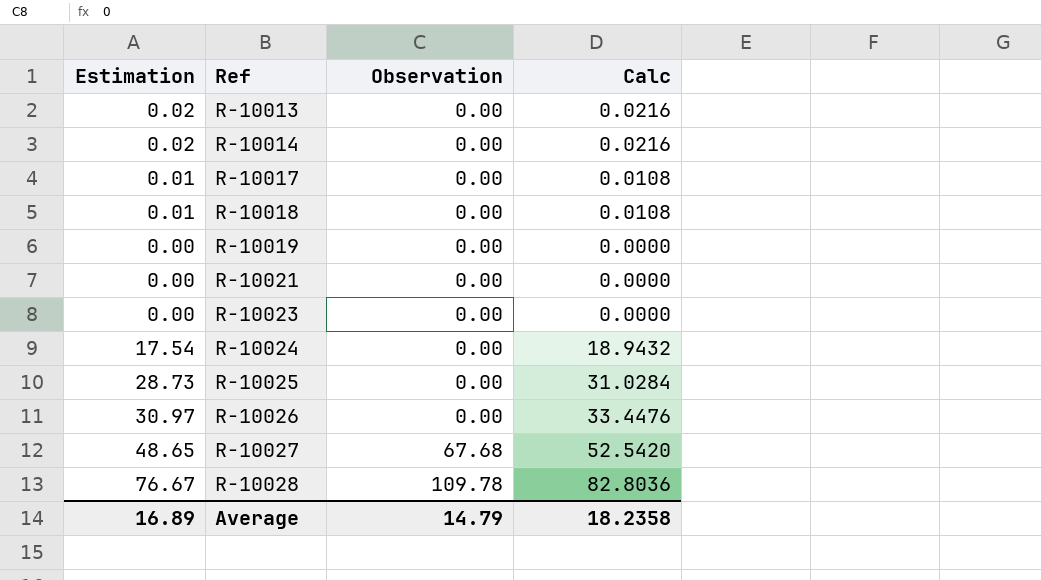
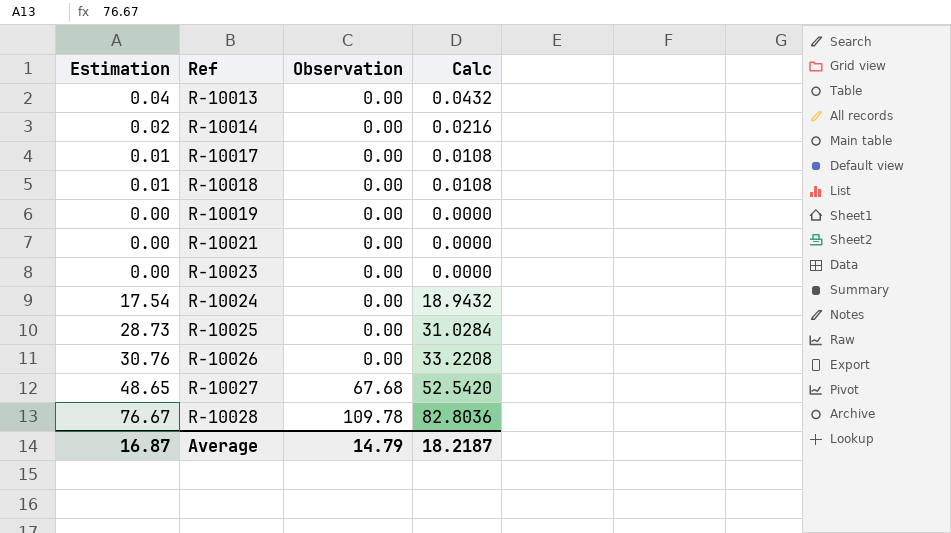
R-10013 | Estimation: 0.02 -> 0.04
R-10013 | Calc: 0.0216 -> 0.0432
R-10026 | Estimation: 30.97 -> 30.76
R-10026 | Calc: 33.4476 -> 33.2208
Average | Estimation: 16.89 -> 16.87
Average | Calc: 18.2358 -> 18.2187

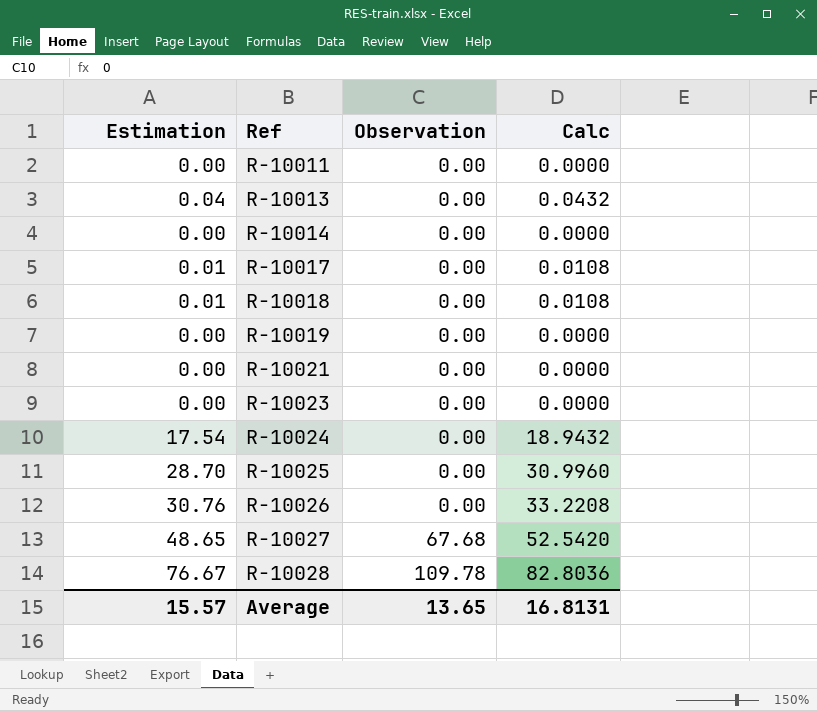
row R-10011: none -> 0.00 | 0.00 | 0.0000
R-10014 | Estimation: 0.02 -> 0.00
R-10014 | Calc: 0.0216 -> 0.0000
R-10025 | Estimation: 28.73 -> 28.70
R-10025 | Calc: 31.0284 -> 30.9960
Average | Estimation: 16.87 -> 15.57
Average | Observation: 14.79 -> 13.65
Average | Calc: 18.2187 -> 16.8131

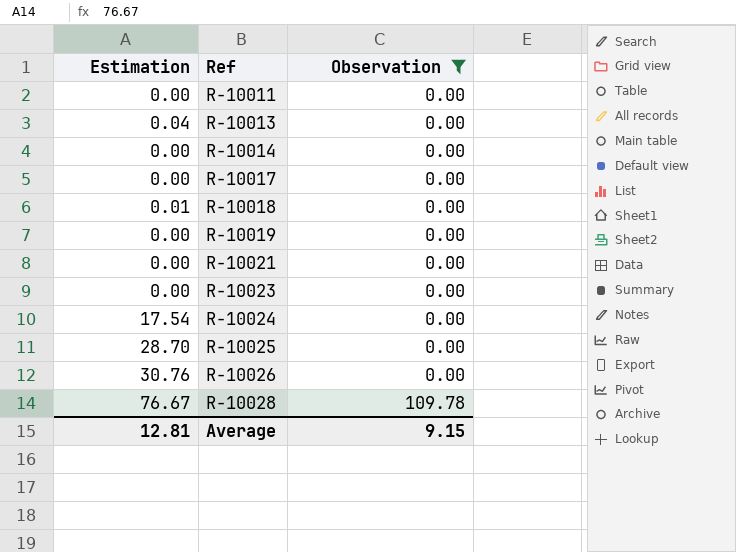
filter: none -> Observation != 67.68
column Calc | formula: [Estimation] * 1.08 -> none
R-10017 | Estimation: 0.01 -> 0.00
Average | Estimation: 15.57 -> 12.81
Average | Observation: 13.65 -> 9.15

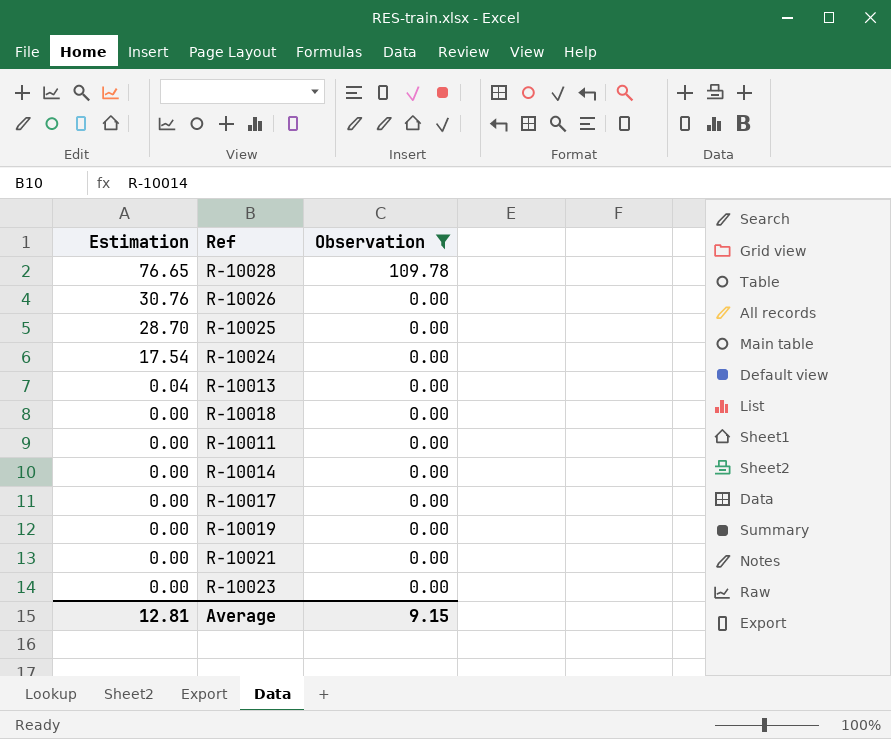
row order: Ref ascending -> Estimation descending
R-10028 | Estimation: 76.67 -> 76.65
R-10018 | Estimation: 0.01 -> 0.00

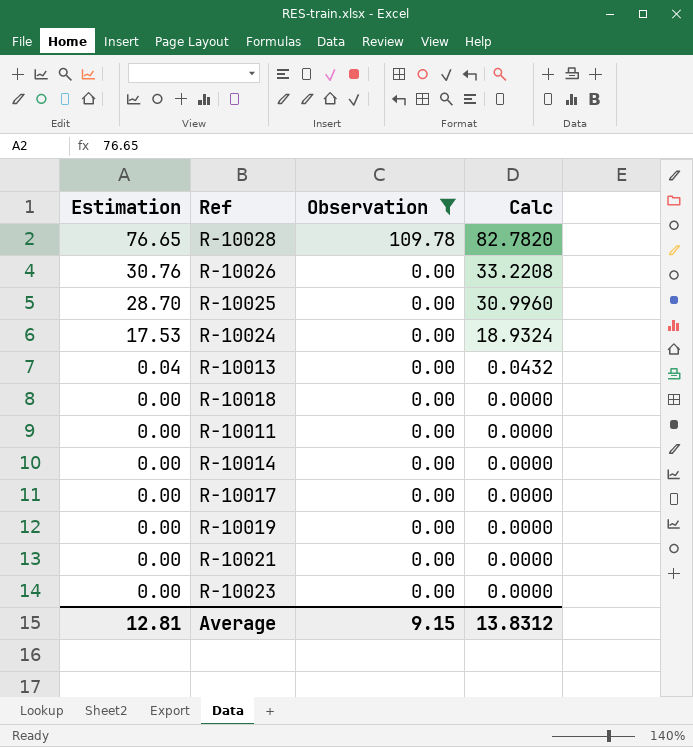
column Calc | formula: none -> [Estimation] * 1.08
R-10024 | Estimation: 17.54 -> 17.53

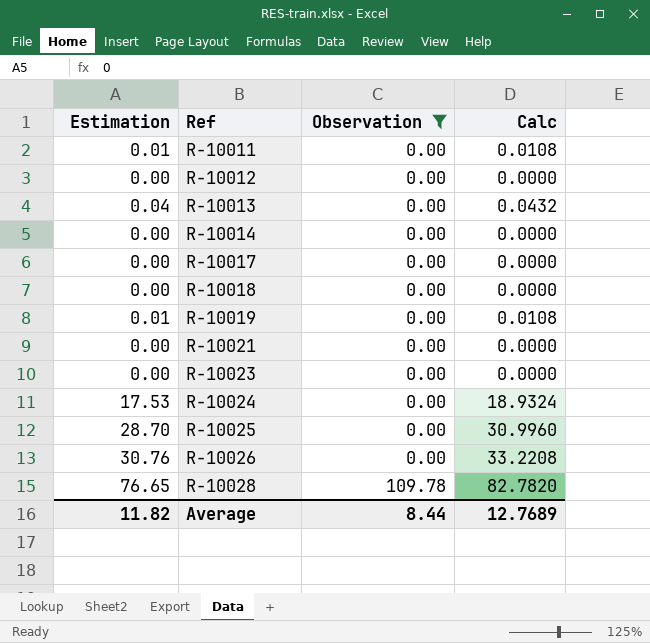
row order: Estimation descending -> Ref ascending
R-10011 | Estimation: 0.00 -> 0.01
R-10011 | Calc: 0.0000 -> 0.0108
row R-10012: none -> 0.00 | 0.00 | 0.0000
R-10019 | Estimation: 0.00 -> 0.01
R-10019 | Calc: 0.0000 -> 0.0108
Average | Estimation: 12.81 -> 11.82
Average | Observation: 9.15 -> 8.44
Average | Calc: 13.8312 -> 12.7689

